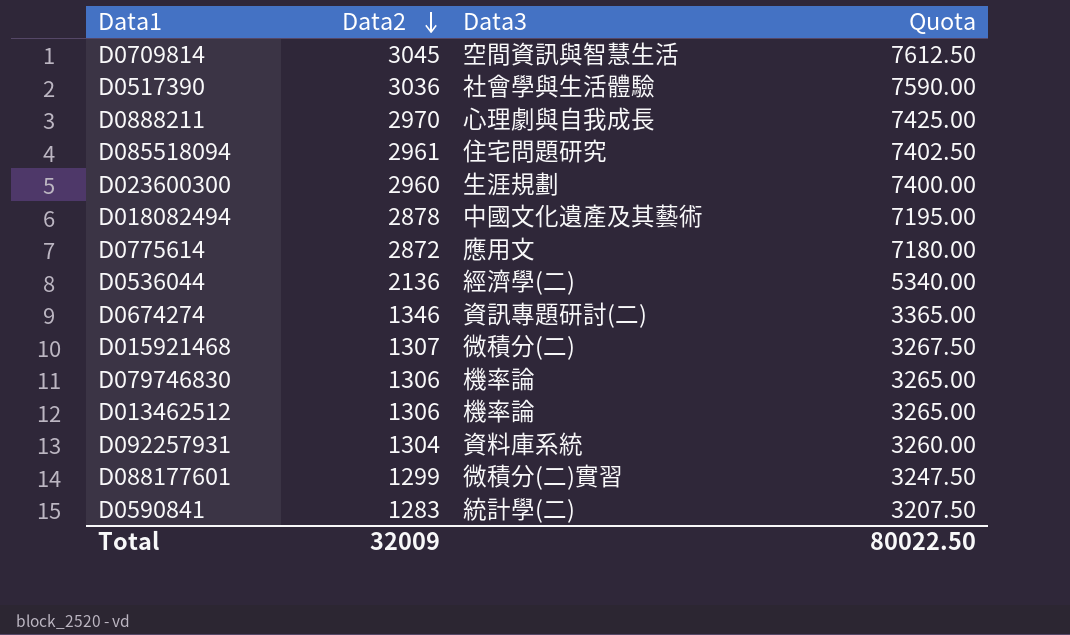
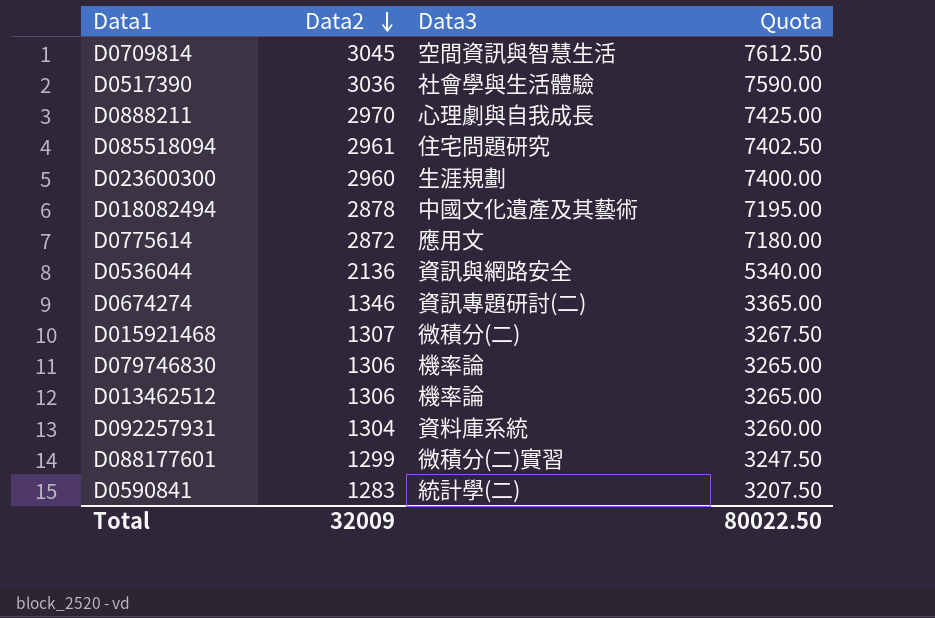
D0536044 | Data3: 經濟學(二) -> 資訊與網路安全

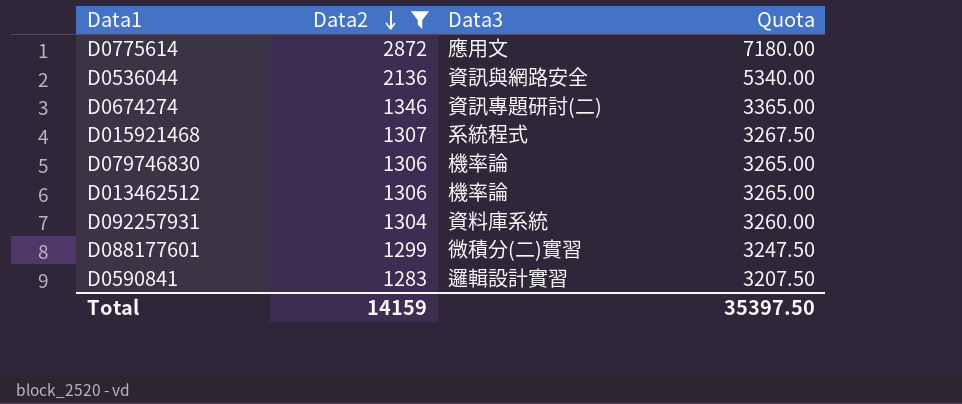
filter: none -> Data2 <= 2872
D015921468 | Data3: 微積分(二) -> 系統程式
D0590841 | Data3: 統計學(二) -> 邏輯設計實習
Total | Data2: 32009 -> 14159
Total | Quota: 80022.50 -> 35397.50

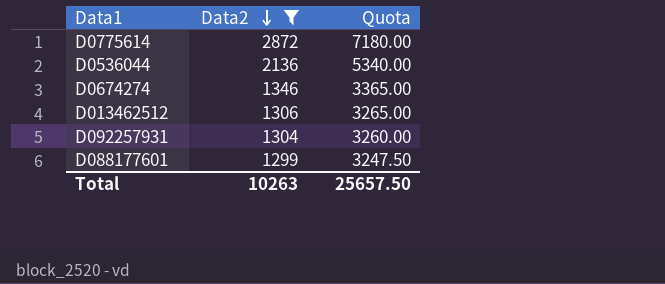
column Data3 | position: 3 -> none
row D015921468: 1307 | 系統程式 | 3267.50 -> none
row D079746830: 1306 | 機率論 | 3265.00 -> none
row D0590841: 1283 | 邏輯設計實習 | 3207.50 -> none
Total | Data2: 14159 -> 10263
Total | Quota: 35397.50 -> 25657.50

